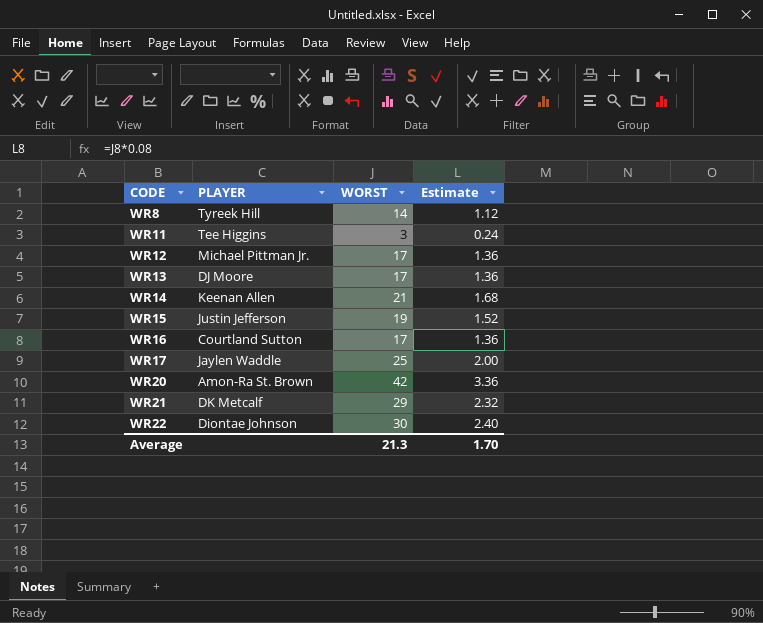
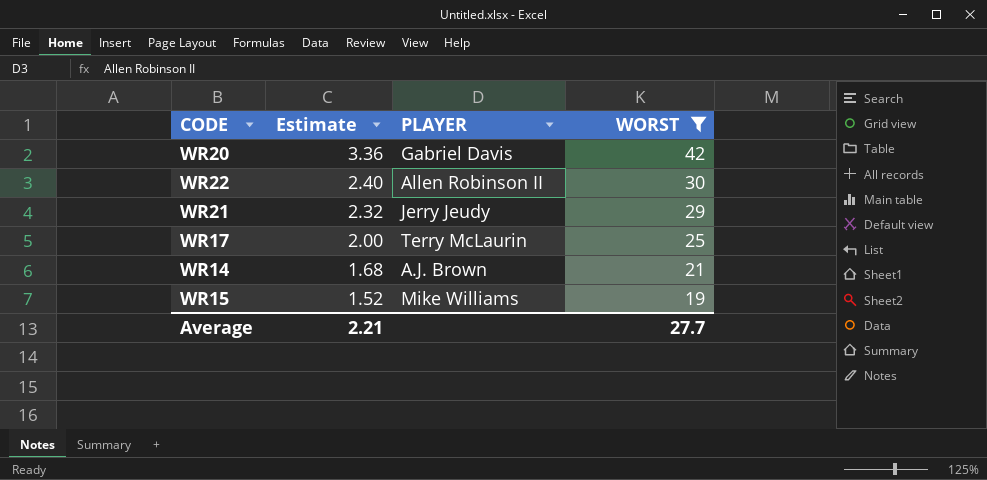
filter: none -> WORST >= 19
row order: CODE ascending -> Estimate descending
column Estimate | position: 4 -> 2
WR20 | PLAYER: Amon-Ra St. Brown -> Gabriel Davis
WR22 | PLAYER: Diontae Johnson -> Allen Robinson II
WR21 | PLAYER: DK Metcalf -> Jerry Jeudy
WR17 | PLAYER: Jaylen Waddle -> Terry McLaurin
WR14 | PLAYER: Keenan Allen -> A.J. Brown
WR15 | PLAYER: Justin Jefferson -> Mike Williams
Average | Estimate: 1.70 -> 2.21
Average | WORST: 21.3 -> 27.7

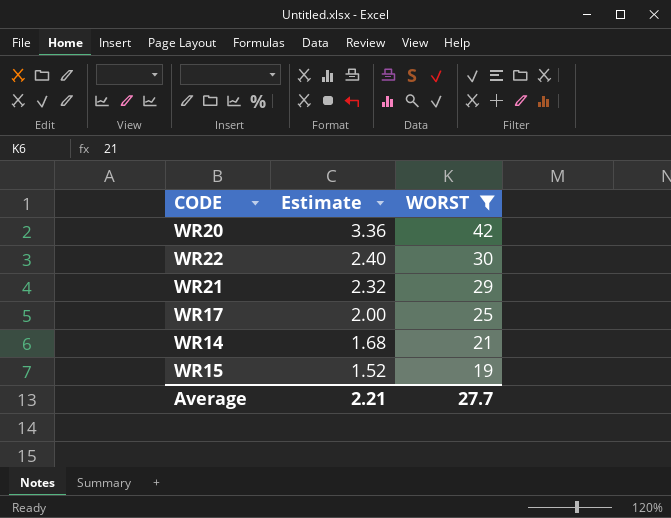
column PLAYER | position: 3 -> none

